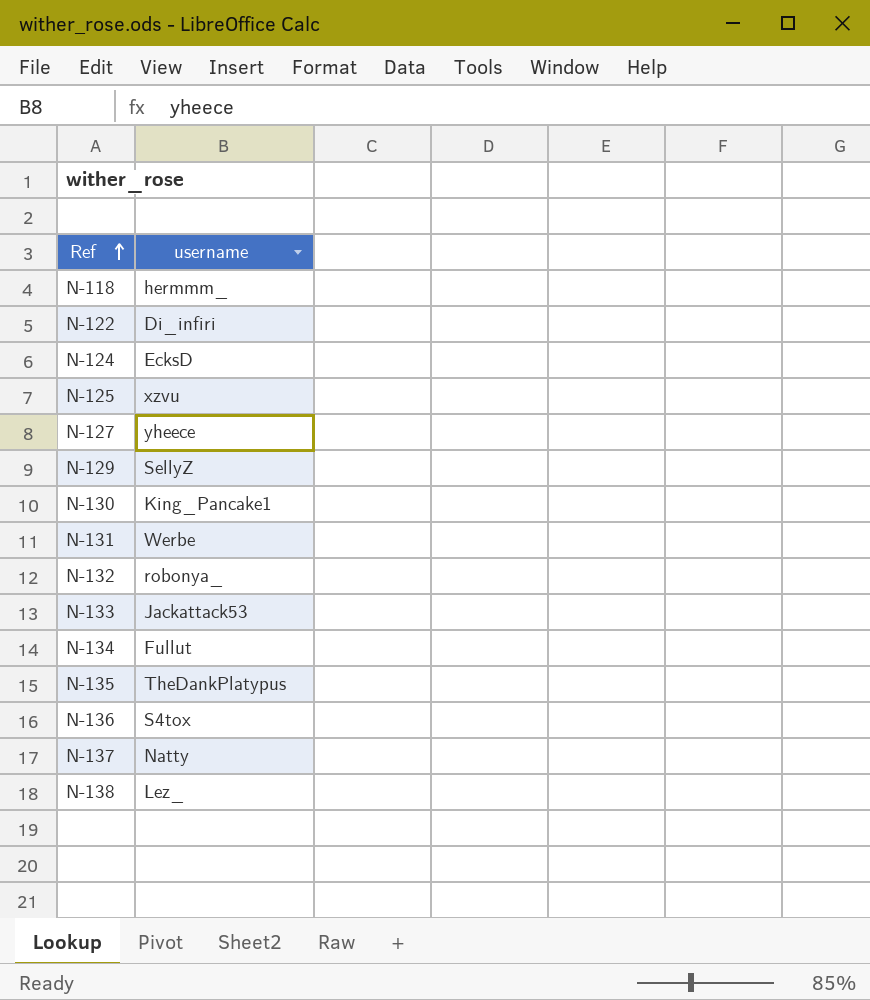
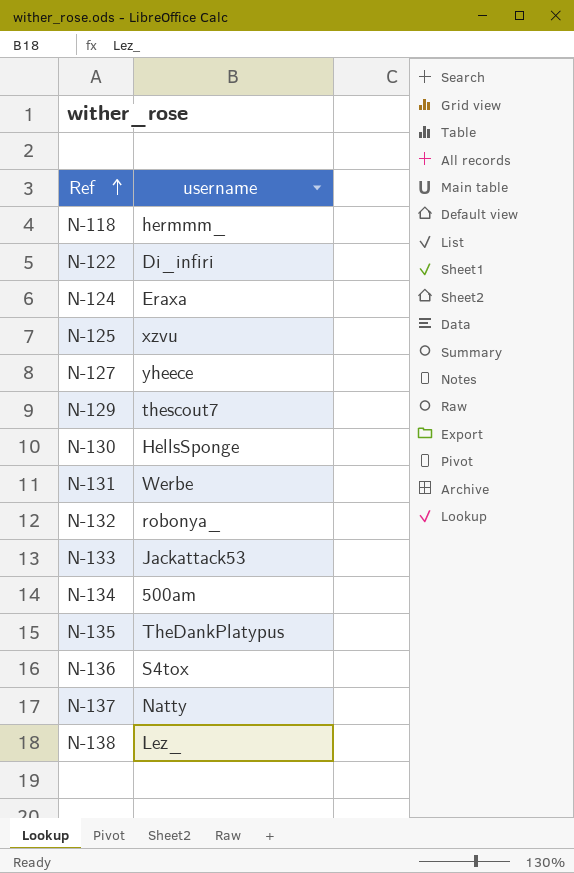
N-124 | username: EcksD -> Eraxa
N-129 | username: SellyZ -> thescout7
N-130 | username: King_Pancake1 -> HellsSponge
N-134 | username: Fullut -> 500am

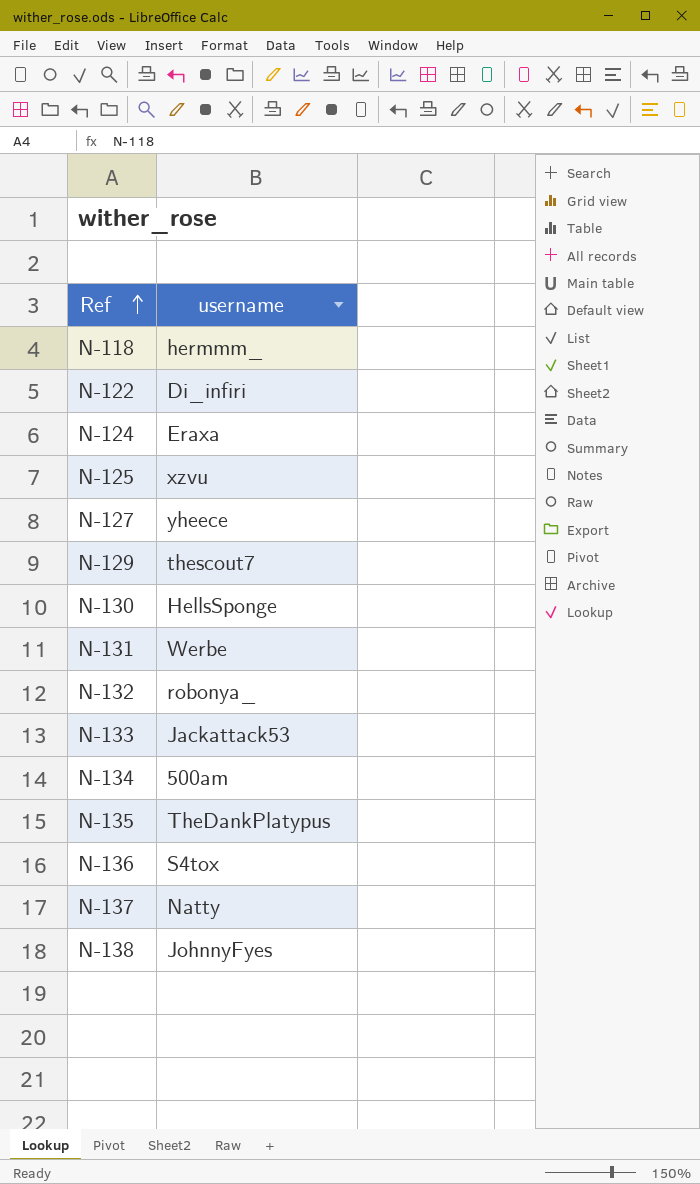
N-138 | username: Lez_ -> JohnnyFyes

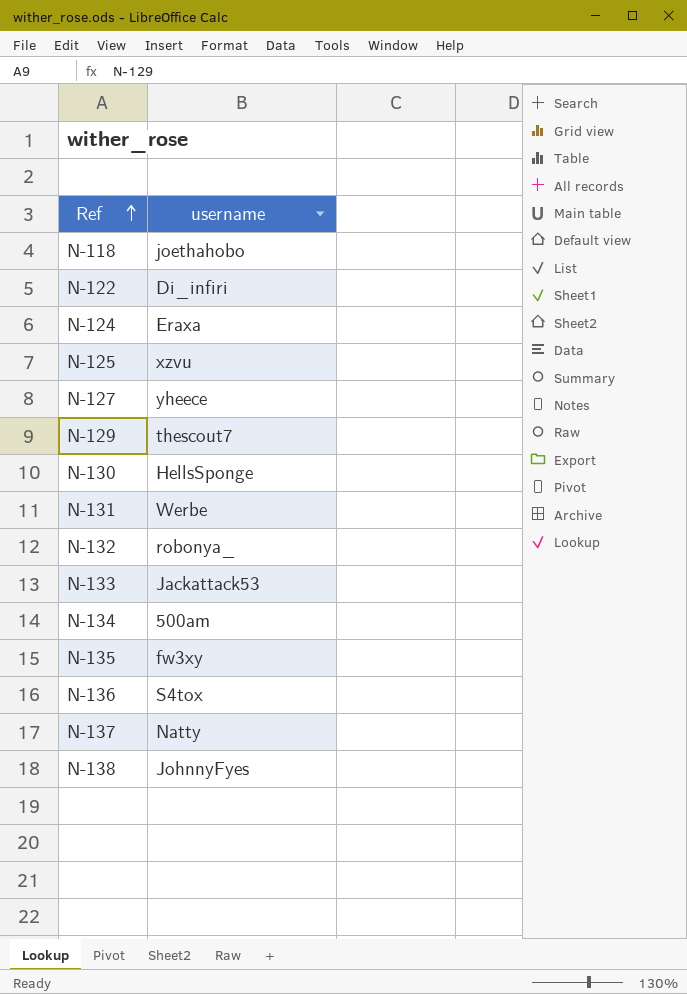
N-118 | username: hermmm_ -> joethahobo
N-135 | username: TheDankPlatypus -> fw3xy

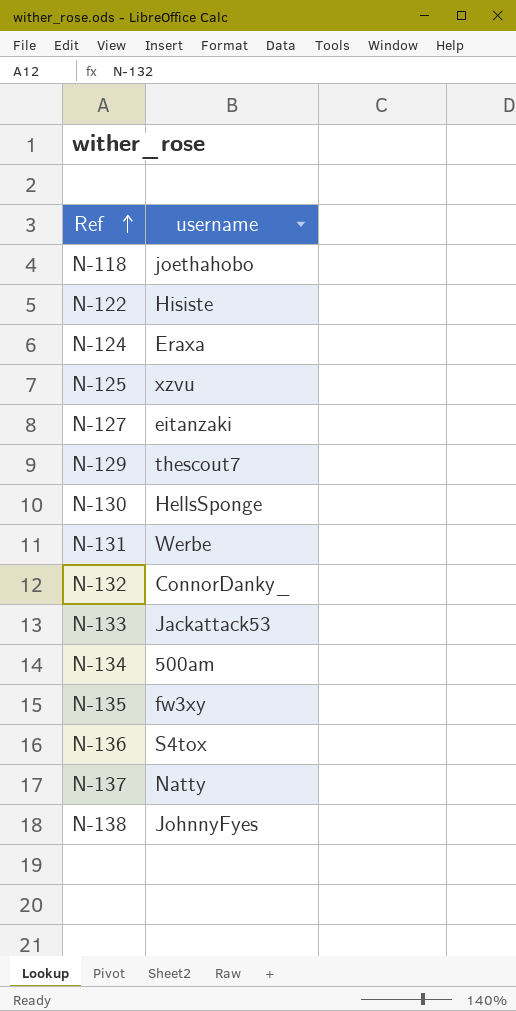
N-122 | username: Di_infiri -> Hisiste
N-127 | username: yheece -> eitanzaki
N-132 | username: robonya_ -> ConnorDanky_

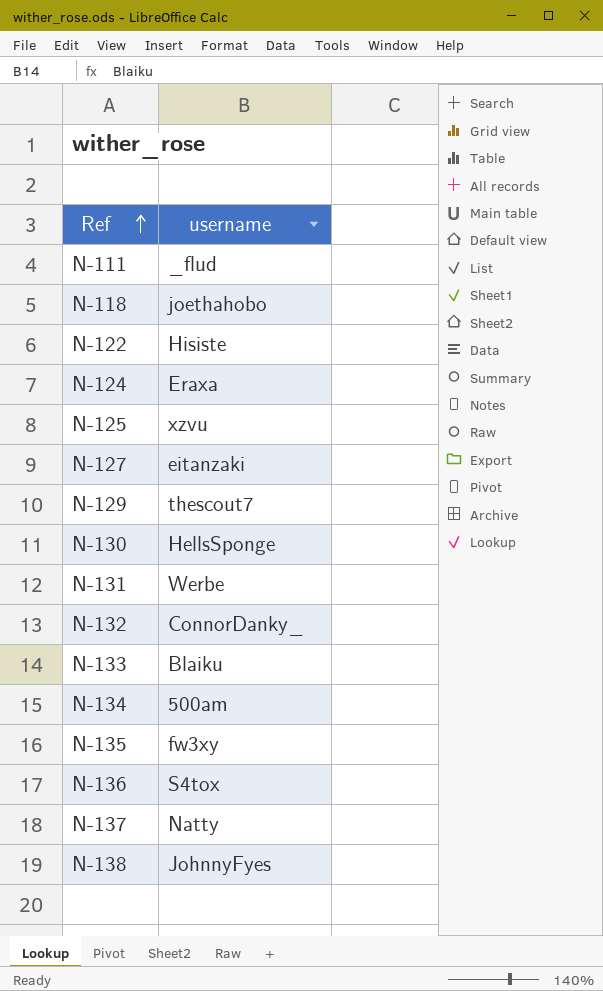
row N-111: none -> _flud
N-133 | username: Jackattack53 -> Blaiku

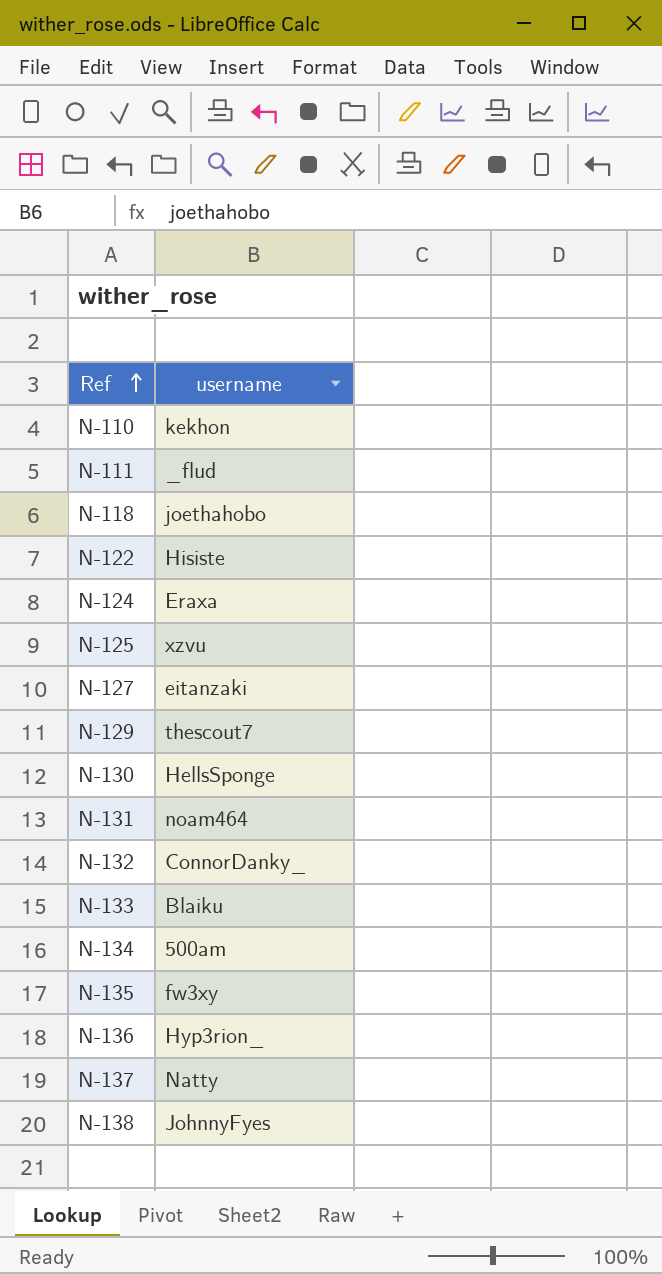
row N-110: none -> kekhon
N-131 | username: Werbe -> noam464
N-136 | username: S4tox -> Hyp3rion_

